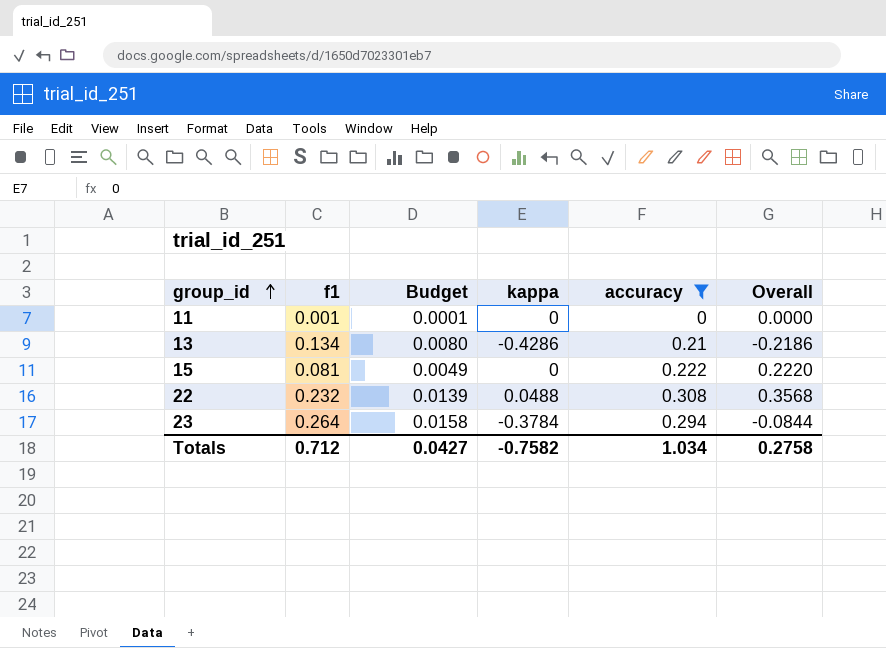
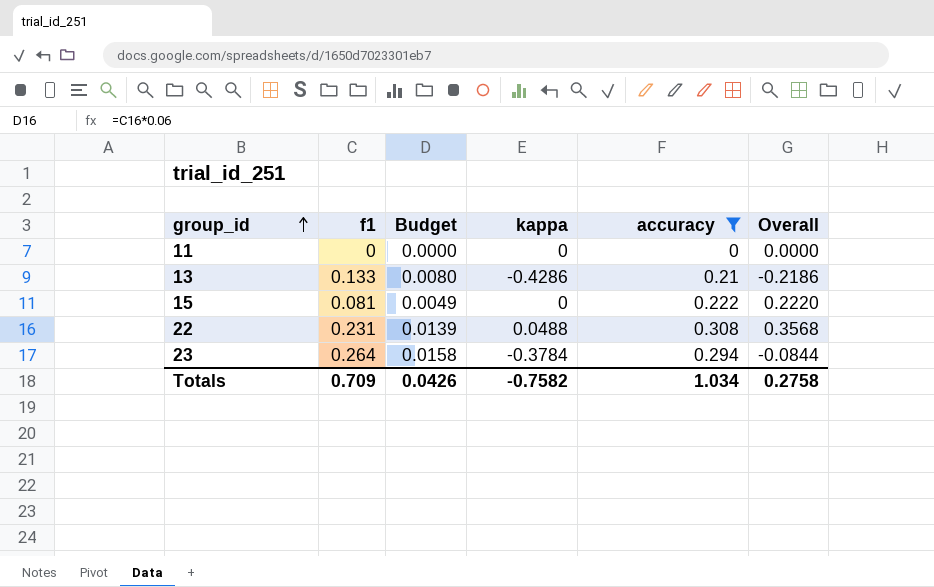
11 | f1: 0.001 -> 0
11 | Budget: 0.0001 -> 0.0000
13 | f1: 0.134 -> 0.133
22 | f1: 0.232 -> 0.231
Totals | f1: 0.712 -> 0.709
Totals | Budget: 0.0427 -> 0.0426

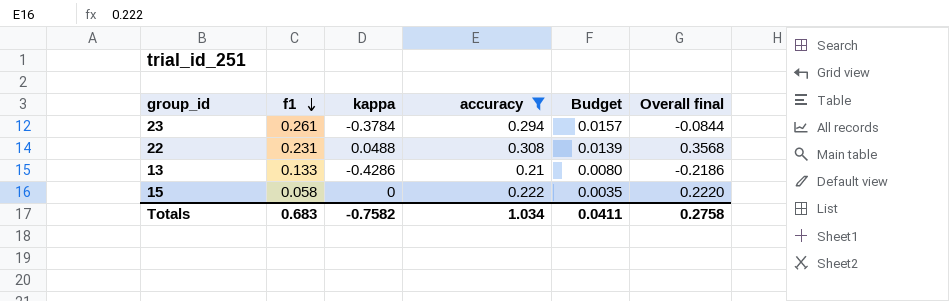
row order: group_id ascending -> f1 descending
column Budget | position: 3 -> 5
column name: Overall -> Overall final
row 11: 0 | 0.0000 | 0 | 0 | 0.0000 -> none
23 | f1: 0.264 -> 0.261
23 | Budget: 0.0158 -> 0.0157
15 | f1: 0.081 -> 0.058
15 | Budget: 0.0049 -> 0.0035
Totals | f1: 0.709 -> 0.683
Totals | Budget: 0.0426 -> 0.0411

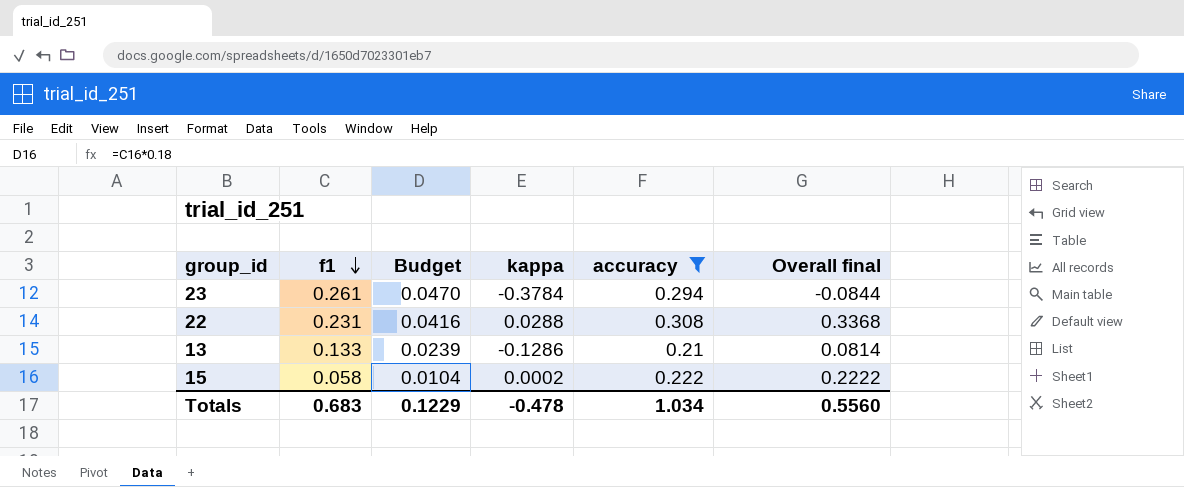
column Budget | formula: [f1] * 0.06 -> [f1] * 0.18
column Budget | position: 5 -> 3
22 | kappa: 0.0488 -> 0.0288
22 | Overall final: 0.3568 -> 0.3368
13 | kappa: -0.4286 -> -0.1286
13 | Overall final: -0.2186 -> 0.0814
15 | kappa: 0 -> 0.0002
15 | Overall final: 0.2220 -> 0.2222
Totals | Budget: 0.0411 -> 0.1229
Totals | kappa: -0.7582 -> -0.478
Totals | Overall final: 0.2758 -> 0.5560

